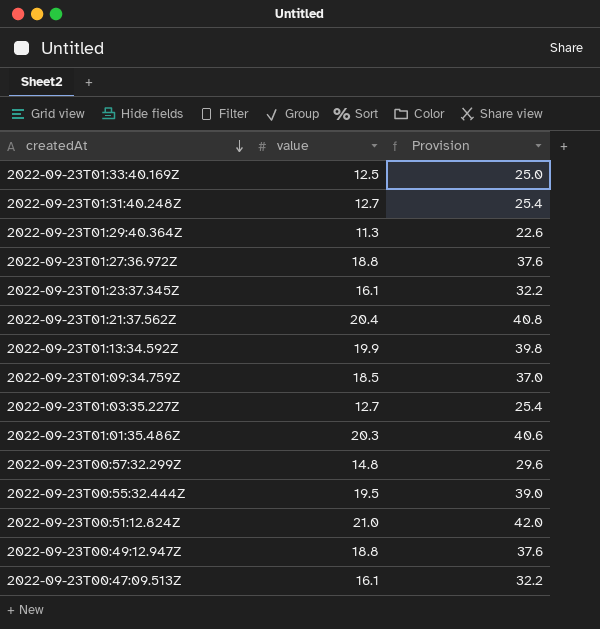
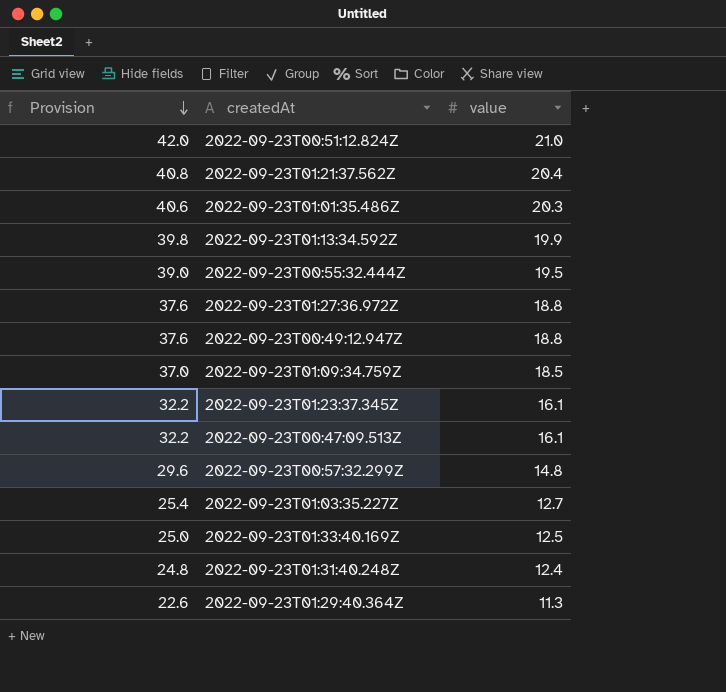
row order: createdAt descending -> Provision descending
column Provision | position: 3 -> 1
2022-09-23T01:31:40.248Z | Provision: 25.4 -> 24.8
2022-09-23T01:31:40.248Z | value: 12.7 -> 12.4

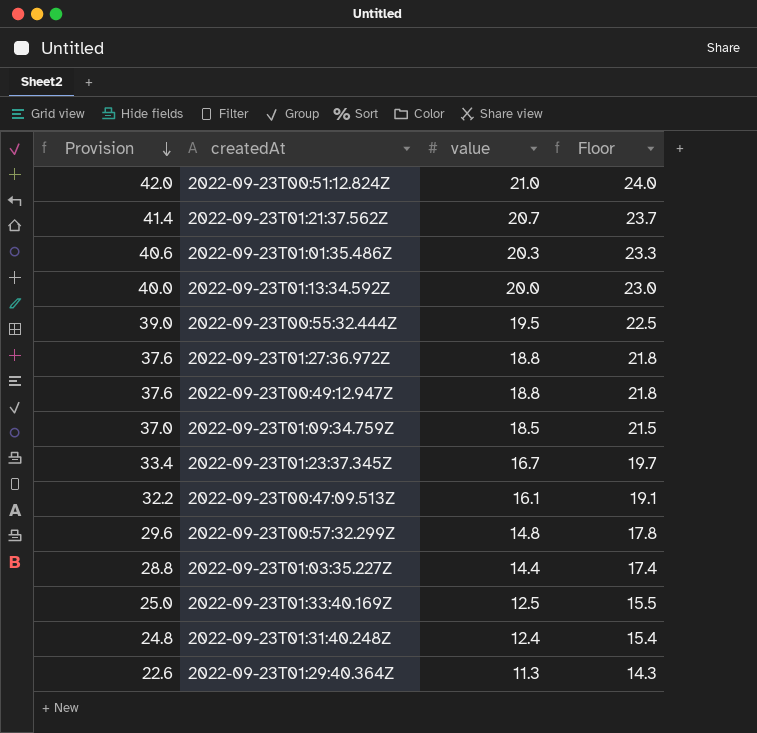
column Floor | formula: none -> [value] + 3
2022-09-23T01:21:37.562Z | Provision: 40.8 -> 41.4
2022-09-23T01:21:37.562Z | value: 20.4 -> 20.7
2022-09-23T01:13:34.592Z | Provision: 39.8 -> 40.0
2022-09-23T01:13:34.592Z | value: 19.9 -> 20.0
2022-09-23T01:23:37.345Z | Provision: 32.2 -> 33.4
2022-09-23T01:23:37.345Z | value: 16.1 -> 16.7
2022-09-23T01:03:35.227Z | Provision: 25.4 -> 28.8
2022-09-23T01:03:35.227Z | value: 12.7 -> 14.4

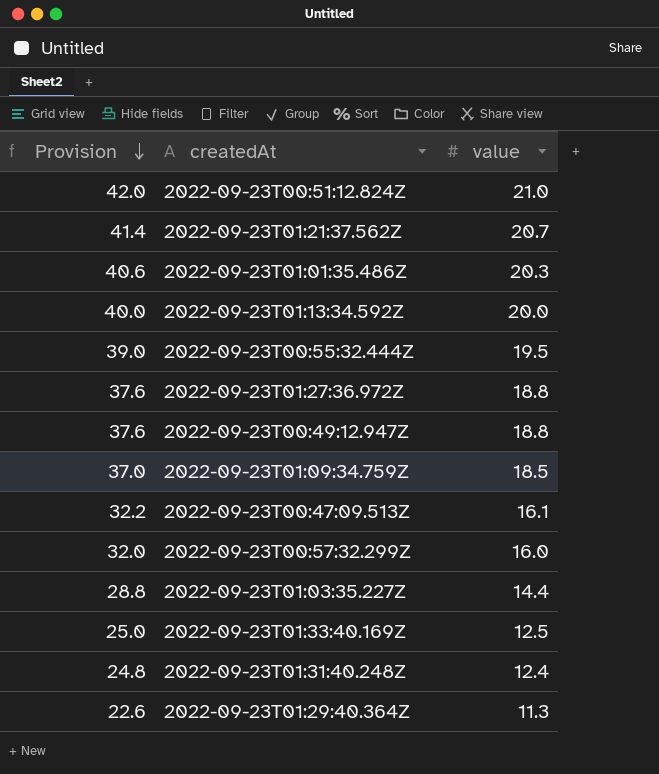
column Floor | formula: [value] + 3 -> none
row 2022-09-23T01:23:37.345Z: 33.4 | 16.7 | 19.7 -> none
2022-09-23T00:57:32.299Z | Provision: 29.6 -> 32.0
2022-09-23T00:57:32.299Z | value: 14.8 -> 16.0

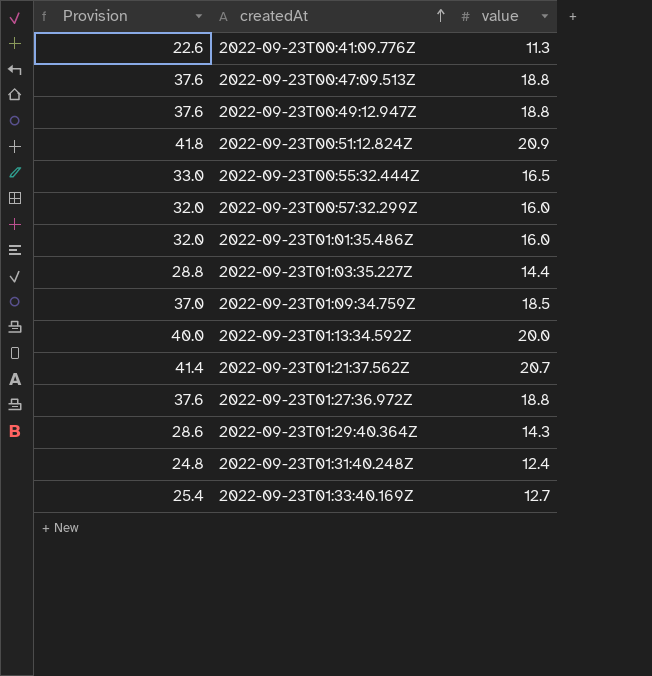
row order: Provision descending -> createdAt ascending
row 2022-09-23T00:41:09.776Z: none -> 22.6 | 11.3
2022-09-23T00:47:09.513Z | Provision: 32.2 -> 37.6
2022-09-23T00:47:09.513Z | value: 16.1 -> 18.8
2022-09-23T00:51:12.824Z | Provision: 42.0 -> 41.8
2022-09-23T00:51:12.824Z | value: 21.0 -> 20.9
2022-09-23T00:55:32.444Z | Provision: 39.0 -> 33.0
2022-09-23T00:55:32.444Z | value: 19.5 -> 16.5
2022-09-23T01:01:35.486Z | Provision: 40.6 -> 32.0
2022-09-23T01:01:35.486Z | value: 20.3 -> 16.0
2022-09-23T01:29:40.364Z | Provision: 22.6 -> 28.6
2022-09-23T01:29:40.364Z | value: 11.3 -> 14.3
2022-09-23T01:33:40.169Z | Provision: 25.0 -> 25.4
2022-09-23T01:33:40.169Z | value: 12.5 -> 12.7

